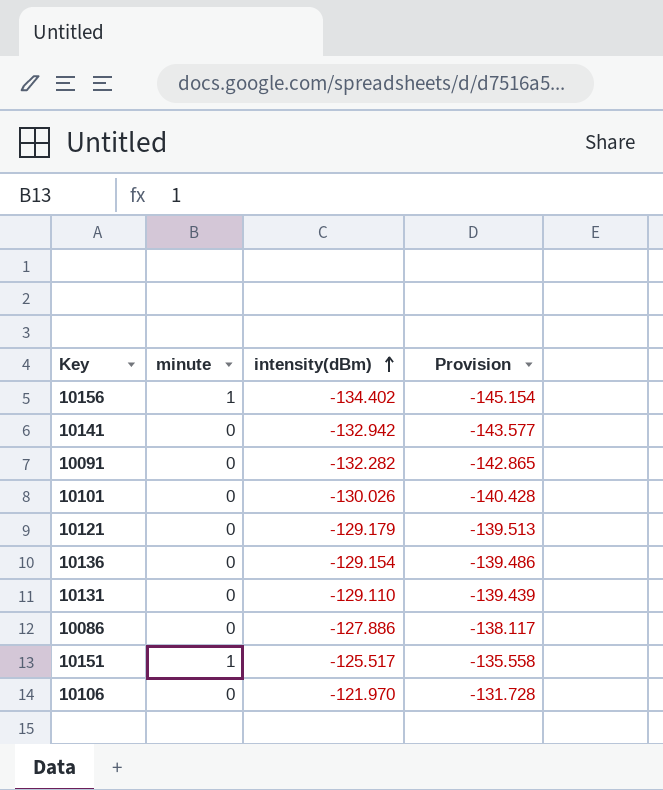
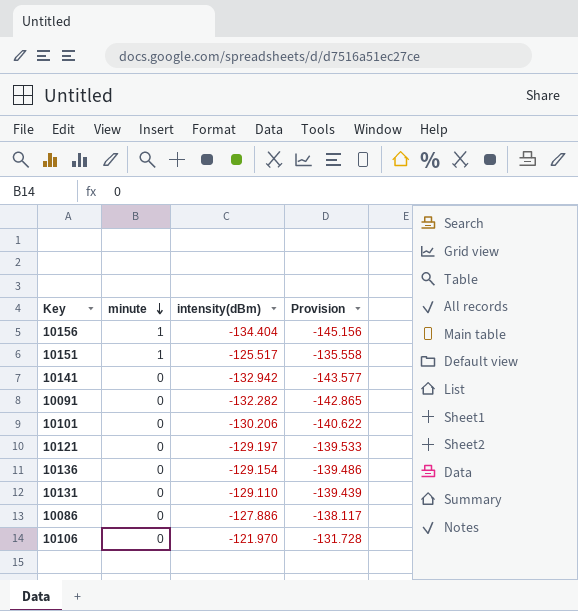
row order: intensity(dBm) ascending -> minute descending
10156 | intensity(dBm): -134.402 -> -134.404
10156 | Provision: -145.154 -> -145.156
10101 | intensity(dBm): -130.026 -> -130.206
10101 | Provision: -140.428 -> -140.622
10121 | intensity(dBm): -129.179 -> -129.197
10121 | Provision: -139.513 -> -139.533

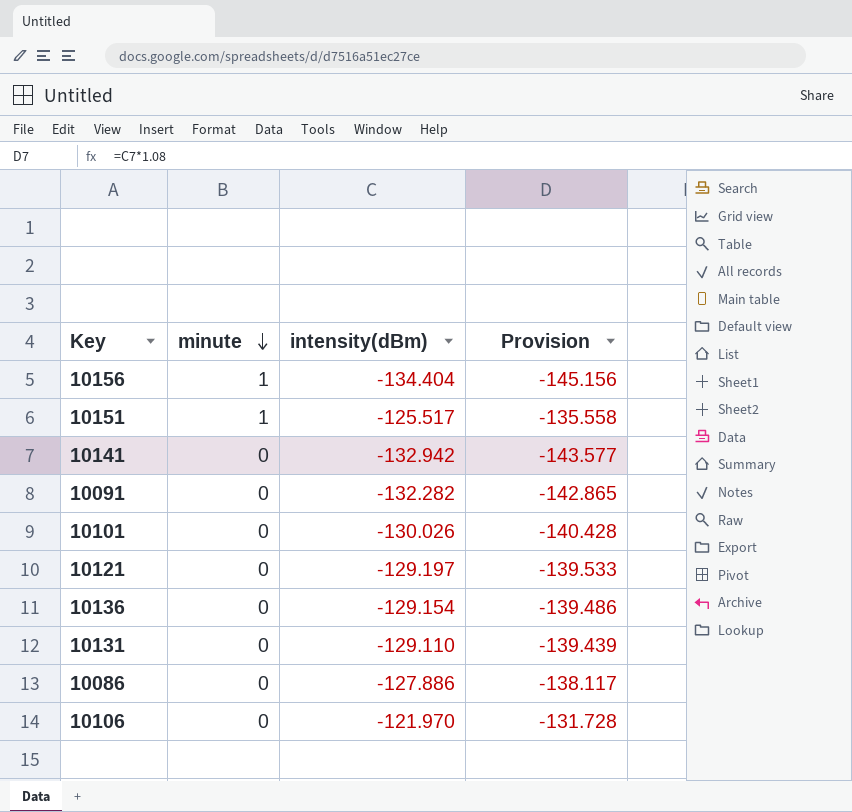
10101 | intensity(dBm): -130.206 -> -130.026
10101 | Provision: -140.622 -> -140.428

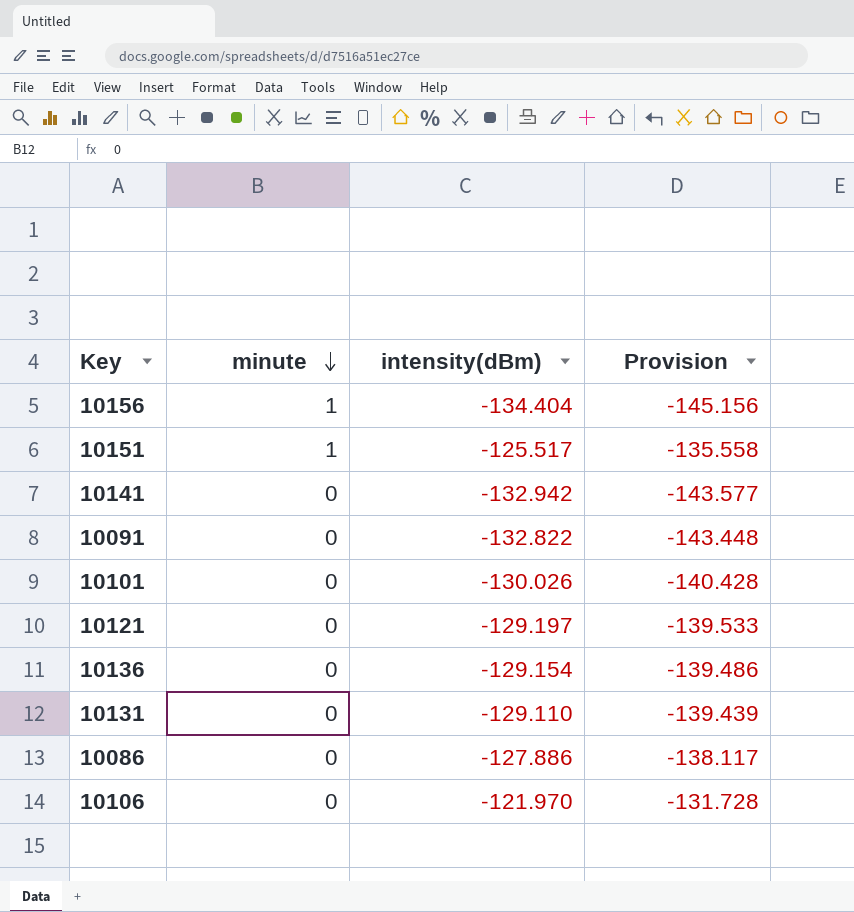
10091 | intensity(dBm): -132.282 -> -132.822
10091 | Provision: -142.865 -> -143.448

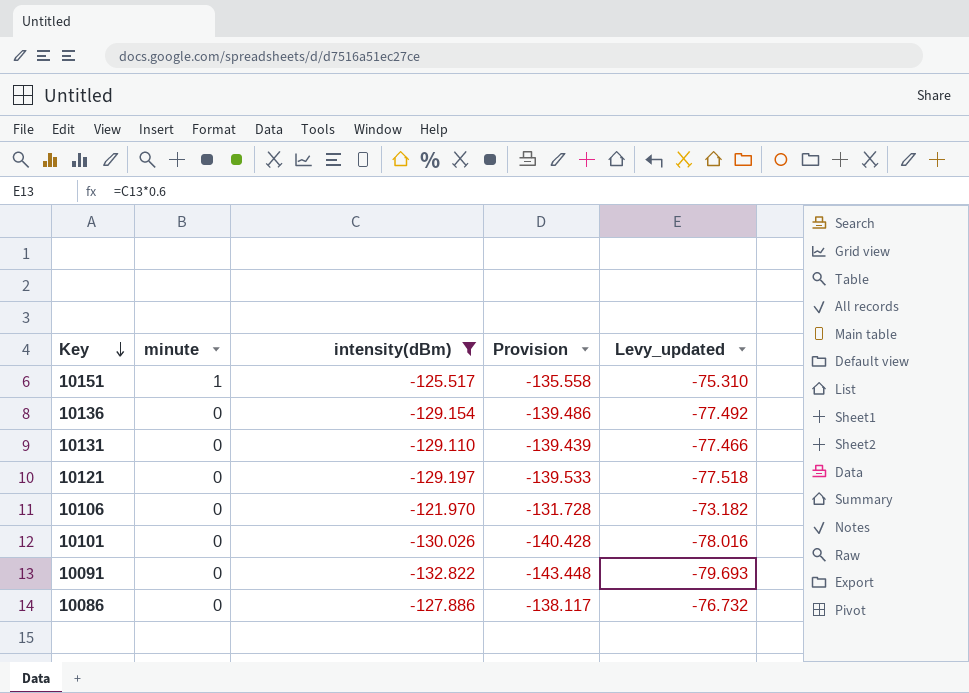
filter: none -> intensity(dBm) >= -132.822
row order: minute descending -> Key descending
column Levy_updated | formula: none -> [intensity(dBm)] * 0.6

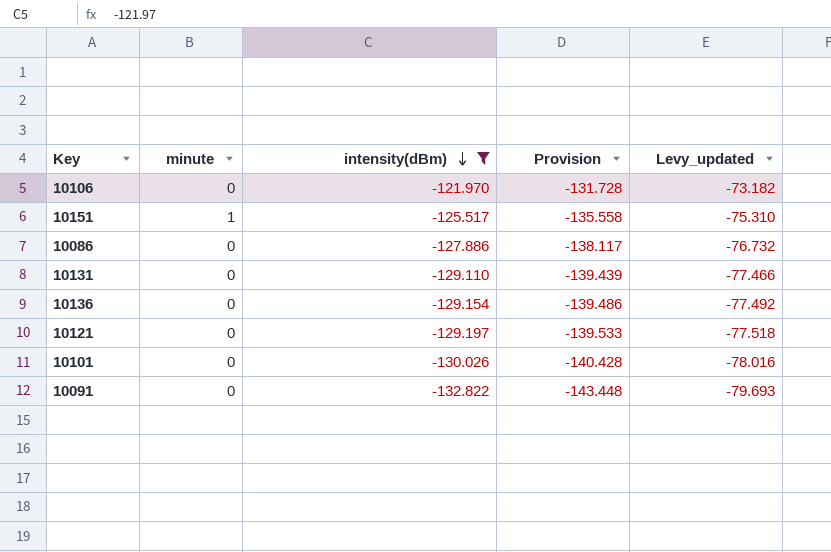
row order: Key descending -> intensity(dBm) descending

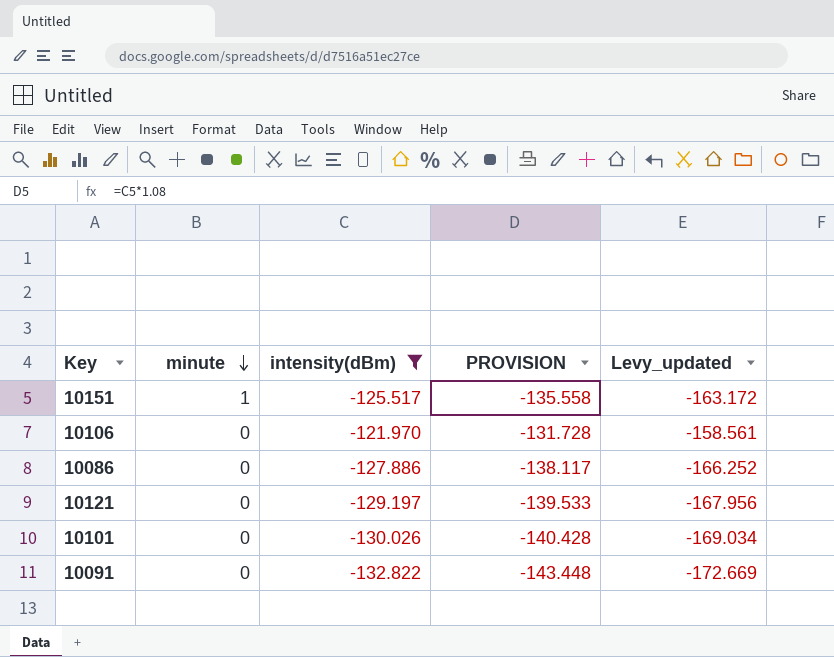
row order: intensity(dBm) descending -> minute descending
column name: Provision -> PROVISION
column Levy_updated | formula: [intensity(dBm)] * 0.6 -> [intensity(dBm)] * 1.3
row 10131: 0 | -129.110 | -139.439 | -77.466 -> none
row 10136: 0 | -129.154 | -139.486 | -77.492 -> none

